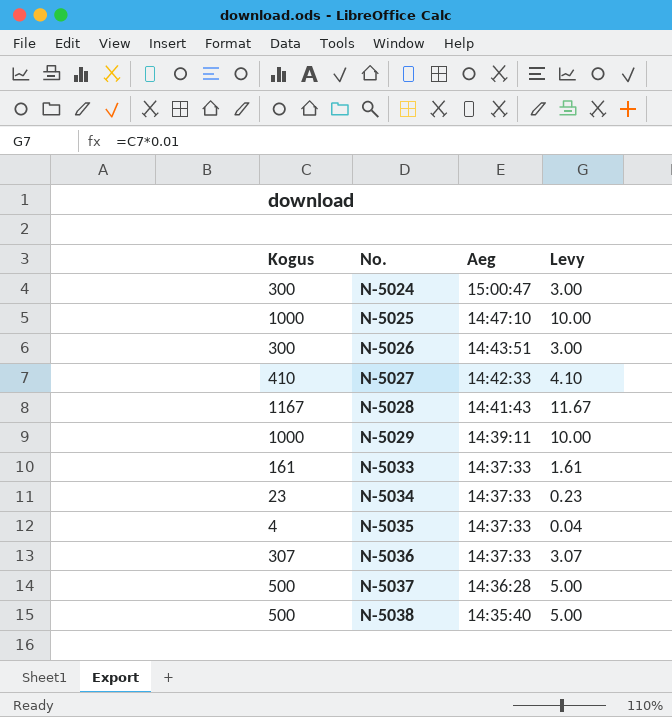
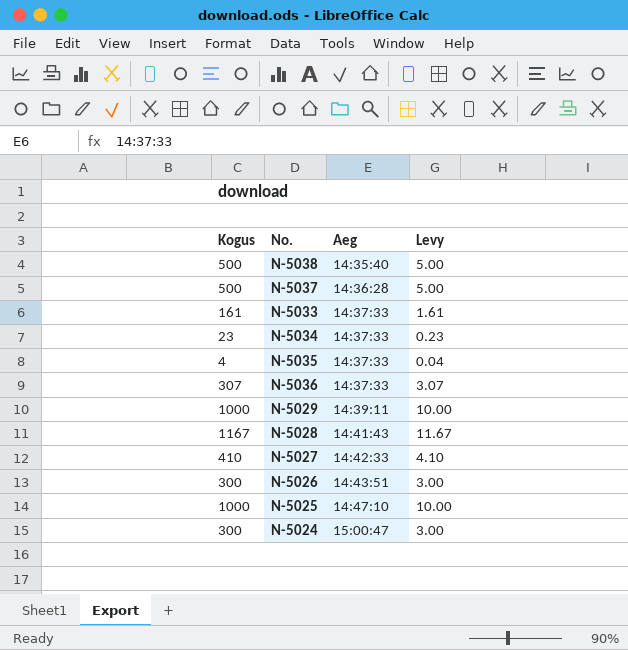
row order: No. ascending -> Aeg ascending

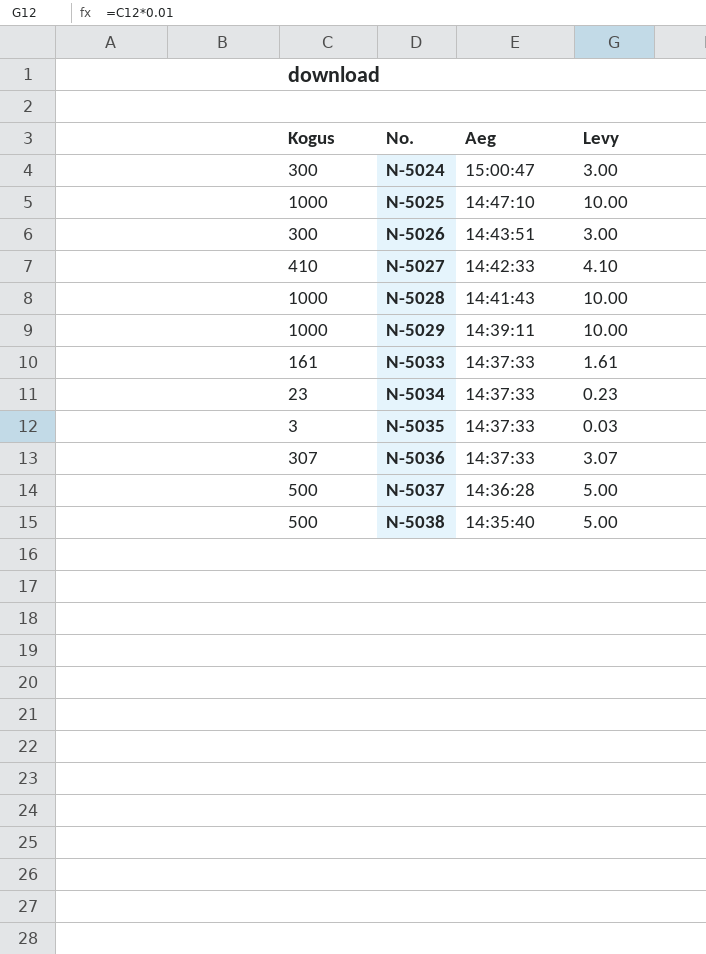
row order: Aeg ascending -> No. ascending
N-5028 | Kogus: 1167 -> 1000
N-5028 | Levy: 11.67 -> 10.00
N-5035 | Kogus: 4 -> 3
N-5035 | Levy: 0.04 -> 0.03

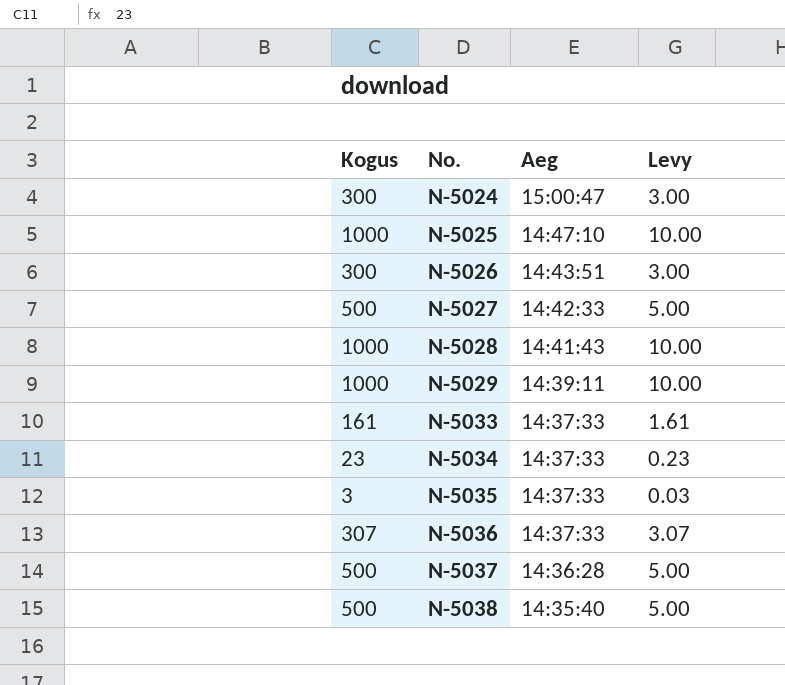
N-5027 | Kogus: 410 -> 500
N-5027 | Levy: 4.10 -> 5.00

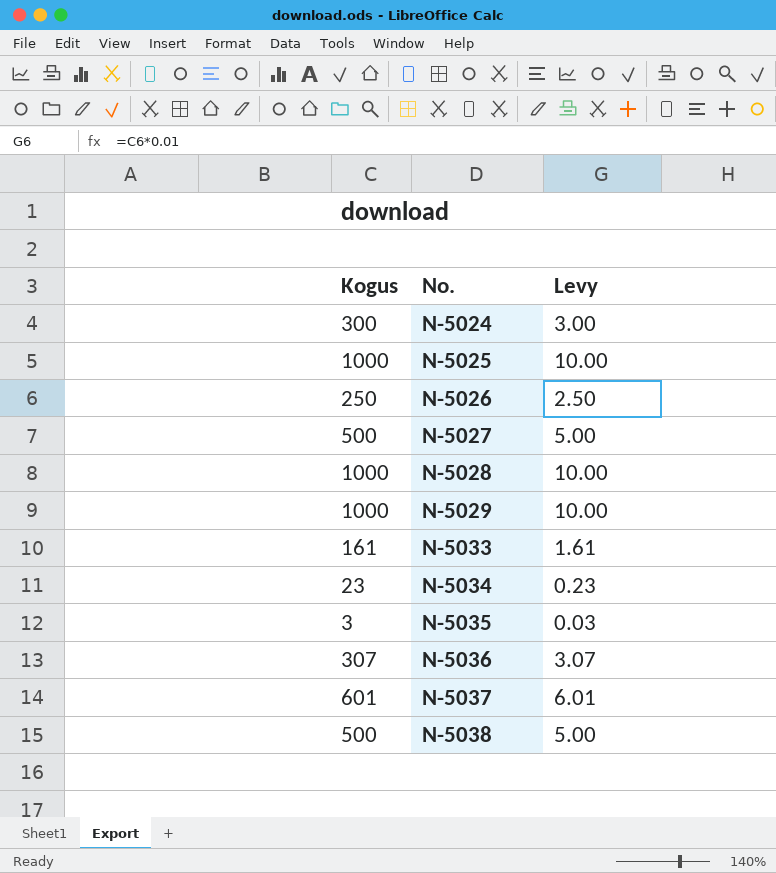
column Aeg | position: 3 -> none
N-5026 | Kogus: 300 -> 250
N-5026 | Levy: 3.00 -> 2.50
N-5037 | Kogus: 500 -> 601
N-5037 | Levy: 5.00 -> 6.01

